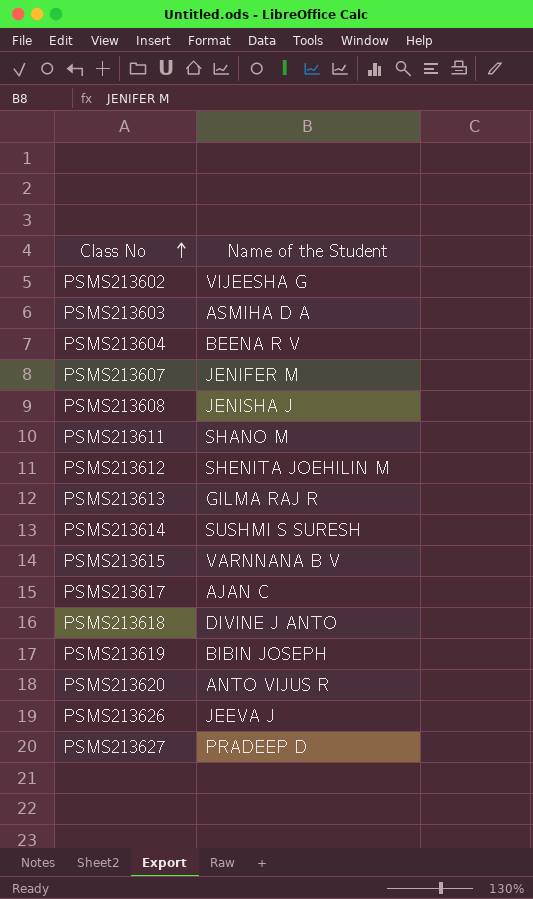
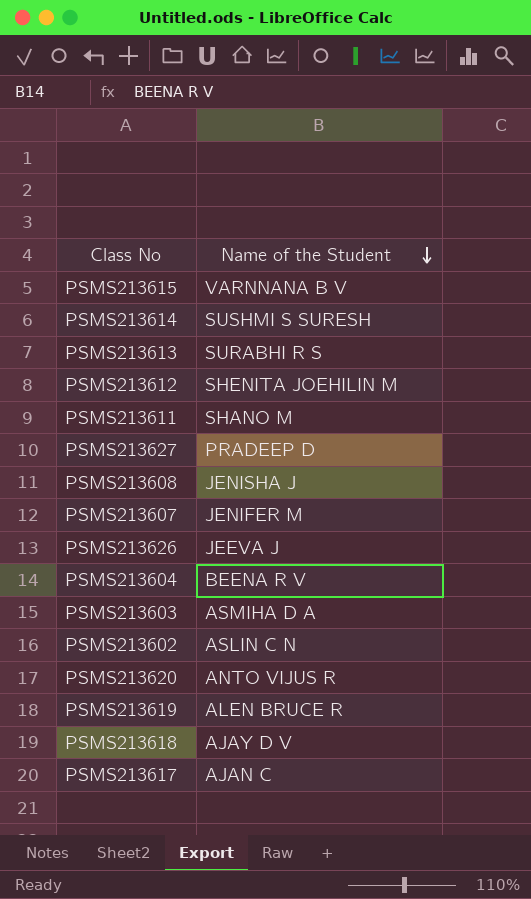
row order: Class No ascending -> Name of the Student descending
PSMS213613 | Name of the Student: GILMA RAJ R -> SURABHI R S
PSMS213602 | Name of the Student: VIJEESHA G -> ASLIN C N
PSMS213619 | Name of the Student: BIBIN JOSEPH -> ALEN BRUCE R
PSMS213618 | Name of the Student: DIVINE J ANTO -> AJAY D V

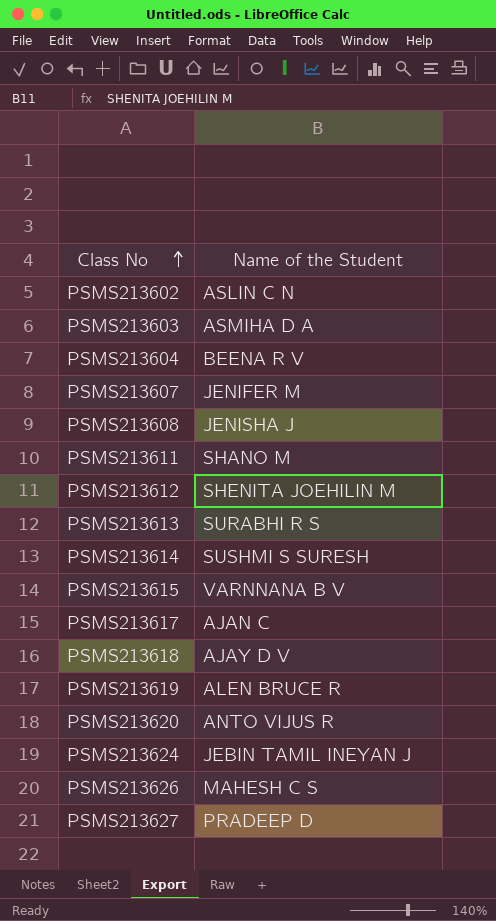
row order: Name of the Student descending -> Class No ascending
row PSMS213624: none -> JEBIN TAMIL INEYAN J
PSMS213626 | Name of the Student: JEEVA J -> MAHESH C S

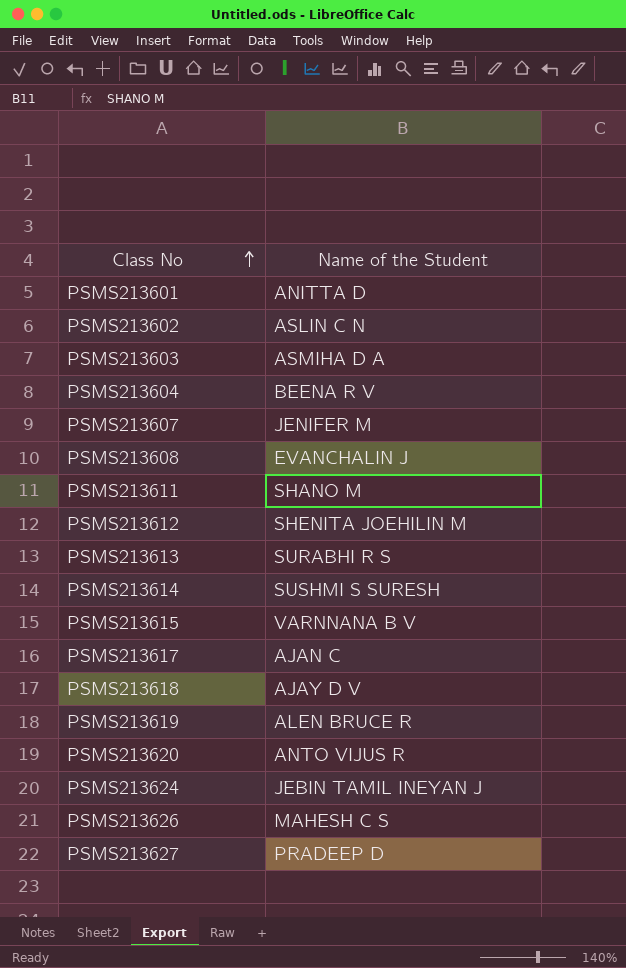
row PSMS213601: none -> ANITTA D
PSMS213608 | Name of the Student: JENISHA J -> EVANCHALIN J

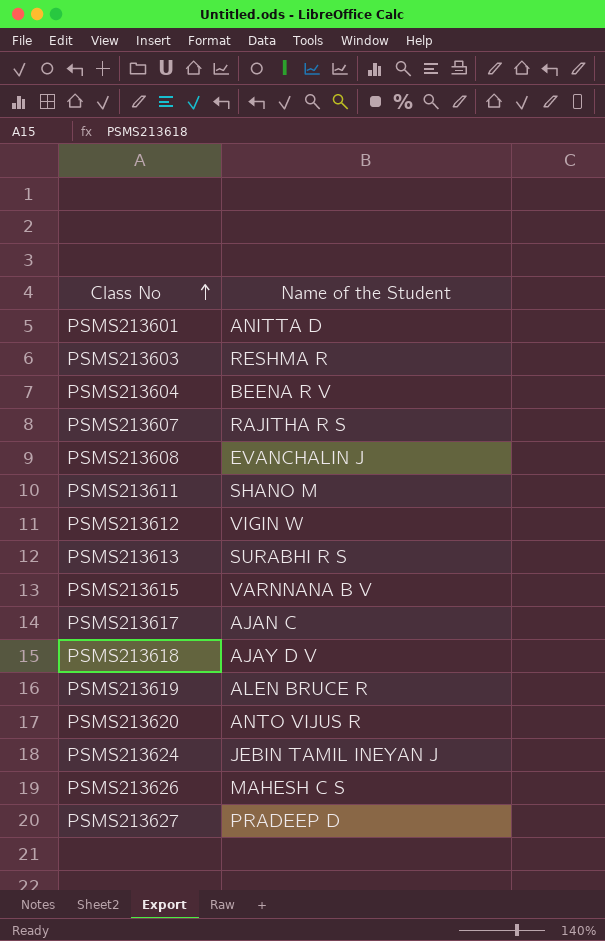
row PSMS213602: ASLIN C N -> none
row PSMS213614: SUSHMI S SURESH -> none
PSMS213603 | Name of the Student: ASMIHA D A -> RESHMA R
PSMS213607 | Name of the Student: JENIFER M -> RAJITHA R S
PSMS213612 | Name of the Student: SHENITA JOEHILIN M -> VIGIN W

